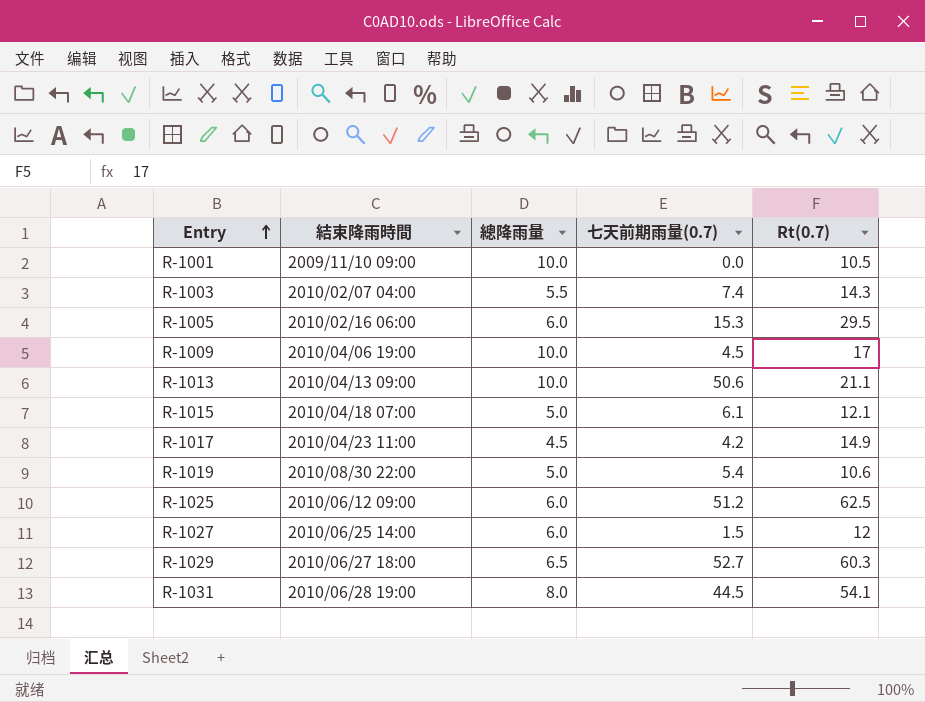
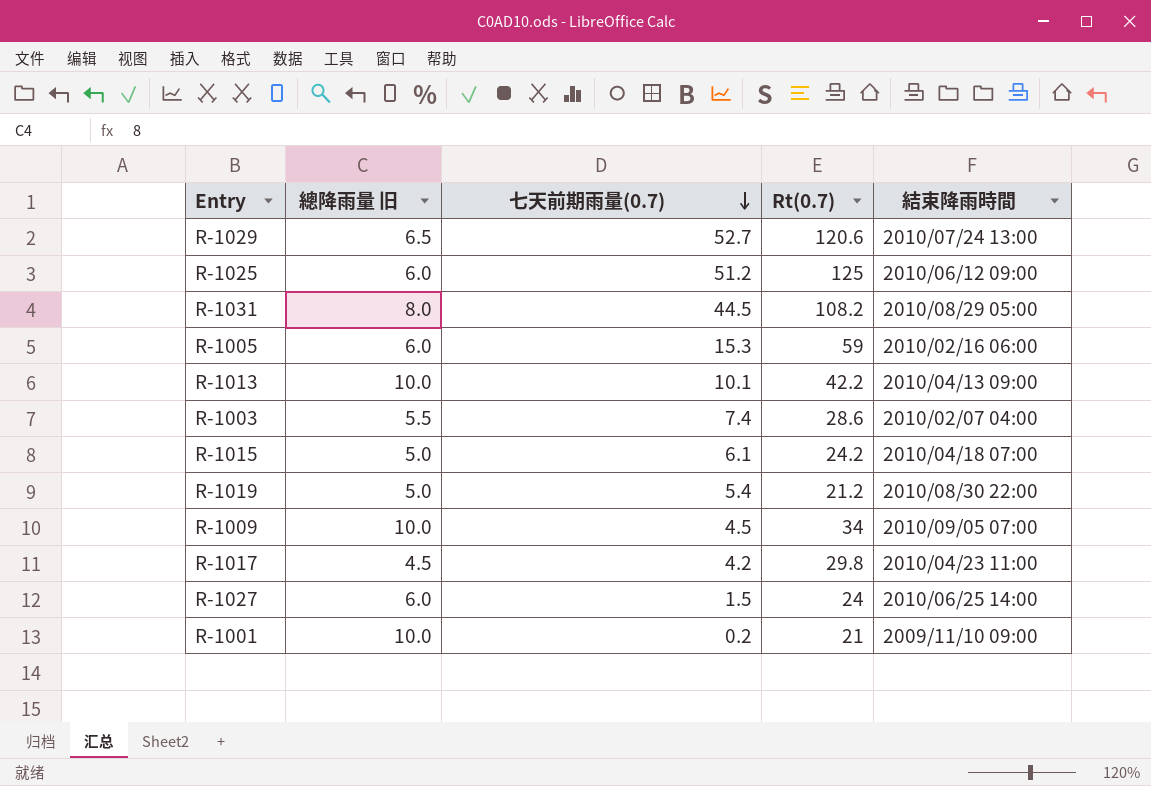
row order: Entry ascending -> 七天前期雨量(0.7) descending
column name: 總降雨量 -> 總降雨量 旧
column 結束降雨時間 | position: 2 -> 5
R-1029 | Rt(0.7): 60.3 -> 120.6
R-1029 | 結束降雨時間: 2010/06/27 18:00 -> 2010/07/24 13:00
R-1025 | Rt(0.7): 62.5 -> 125
R-1031 | Rt(0.7): 54.1 -> 108.2
R-1031 | 結束降雨時間: 2010/06/28 19:00 -> 2010/08/29 05:00
R-1005 | Rt(0.7): 29.5 -> 59
R-1013 | 七天前期雨量(0.7): 50.6 -> 10.1
R-1013 | Rt(0.7): 21.1 -> 42.2
R-1003 | Rt(0.7): 14.3 -> 28.6
R-1015 | Rt(0.7): 12.1 -> 24.2
R-1019 | Rt(0.7): 10.6 -> 21.2
R-1009 | Rt(0.7): 17 -> 34
R-1009 | 結束降雨時間: 2010/04/06 19:00 -> 2010/09/05 07:00
R-1017 | Rt(0.7): 14.9 -> 29.8
R-1027 | Rt(0.7): 12 -> 24
R-1001 | 七天前期雨量(0.7): 0.0 -> 0.2
R-1001 | Rt(0.7): 10.5 -> 21

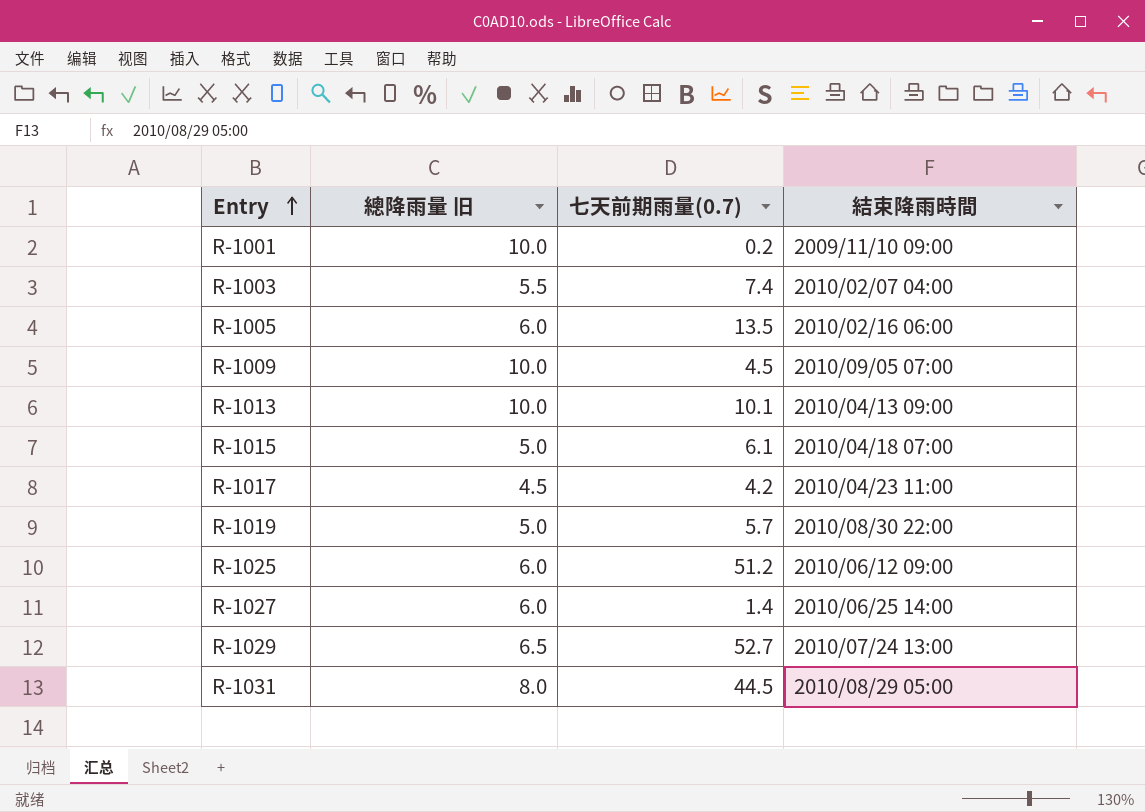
row order: 七天前期雨量(0.7) descending -> Entry ascending
column Rt(0.7) | position: 4 -> none
R-1005 | 七天前期雨量(0.7): 15.3 -> 13.5
R-1019 | 七天前期雨量(0.7): 5.4 -> 5.7
R-1027 | 七天前期雨量(0.7): 1.5 -> 1.4

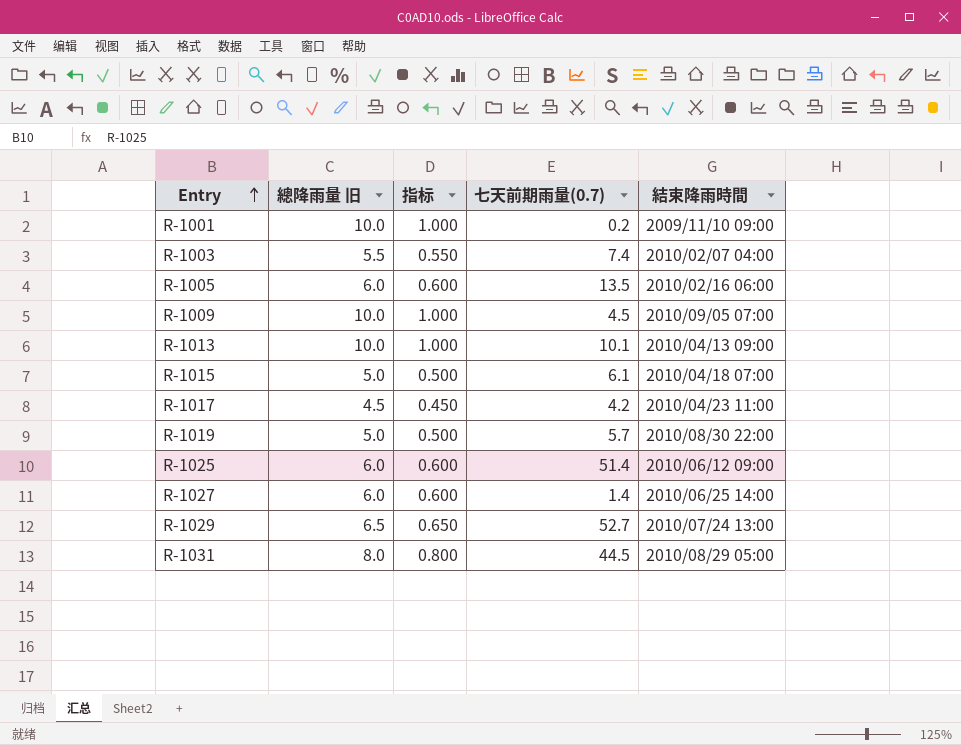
column 指标 | formula: none -> [總降雨量 旧] * 0.1
R-1025 | 七天前期雨量(0.7): 51.2 -> 51.4

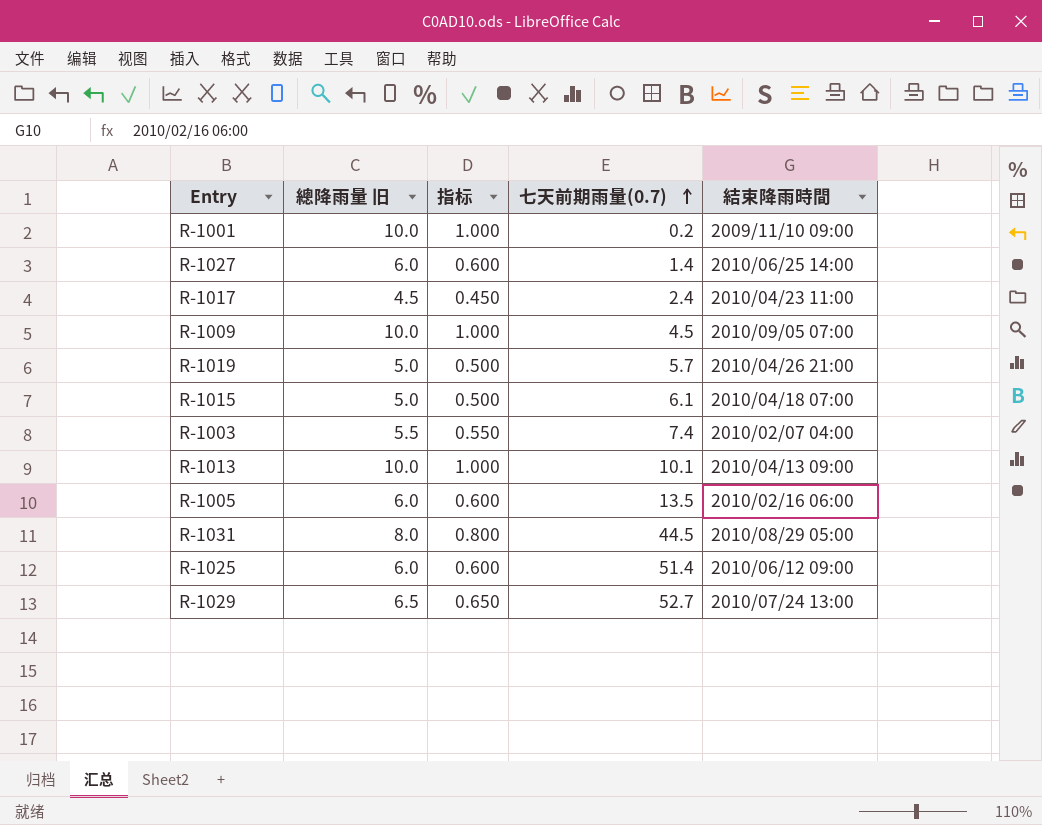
row order: Entry ascending -> 七天前期雨量(0.7) ascending
R-1017 | 七天前期雨量(0.7): 4.2 -> 2.4
R-1019 | 結束降雨時間: 2010/08/30 22:00 -> 2010/04/26 21:00

